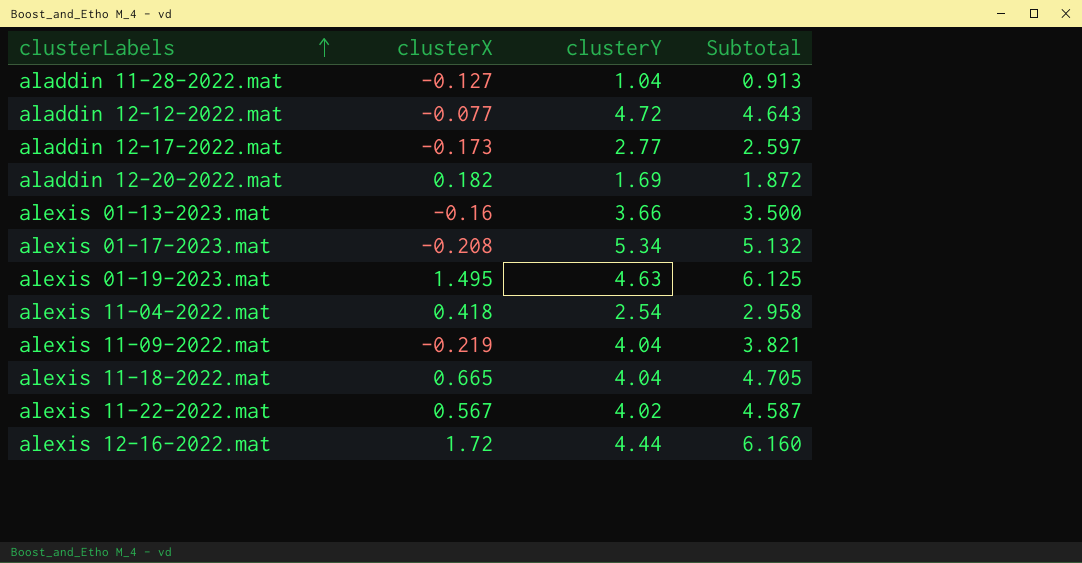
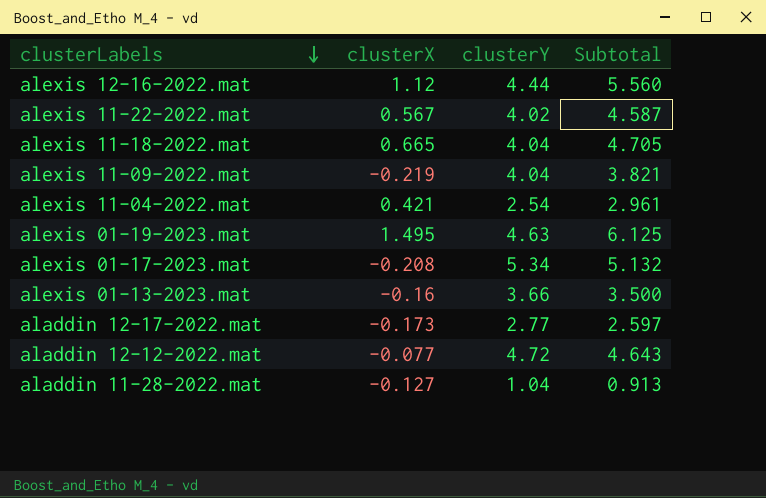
row order: clusterLabels ascending -> clusterLabels descending
row aladdin 12-20-2022.mat: 0.182 | 1.69 | 1.872 -> none
alexis 12-16-2022.mat | clusterX: 1.72 -> 1.12
alexis 12-16-2022.mat | Subtotal: 6.160 -> 5.560
alexis 11-04-2022.mat | clusterX: 0.418 -> 0.421
alexis 11-04-2022.mat | Subtotal: 2.958 -> 2.961

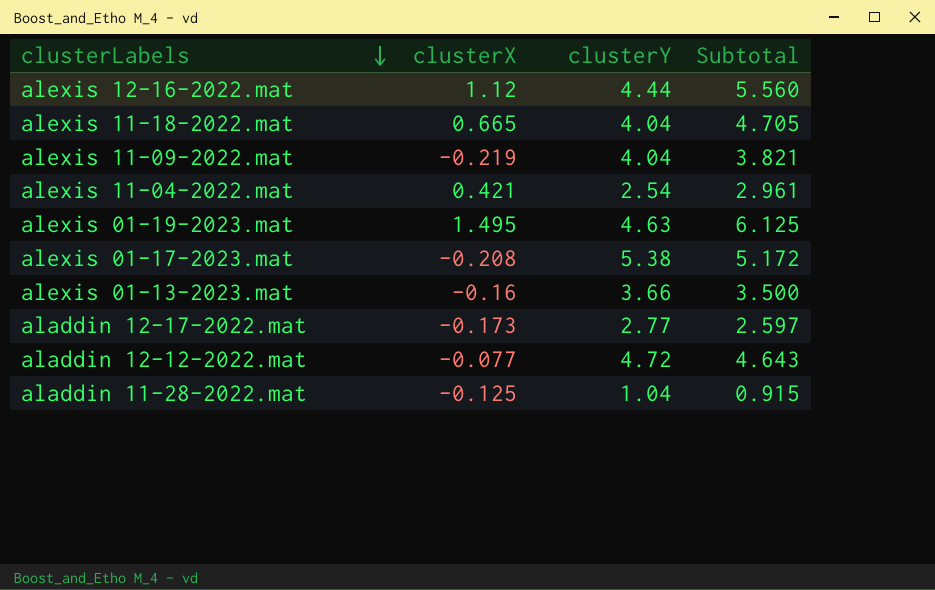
row alexis 11-22-2022.mat: 0.567 | 4.02 | 4.587 -> none
alexis 01-17-2023.mat | clusterY: 5.34 -> 5.38
alexis 01-17-2023.mat | Subtotal: 5.132 -> 5.172
aladdin 11-28-2022.mat | clusterX: -0.127 -> -0.125
aladdin 11-28-2022.mat | Subtotal: 0.913 -> 0.915

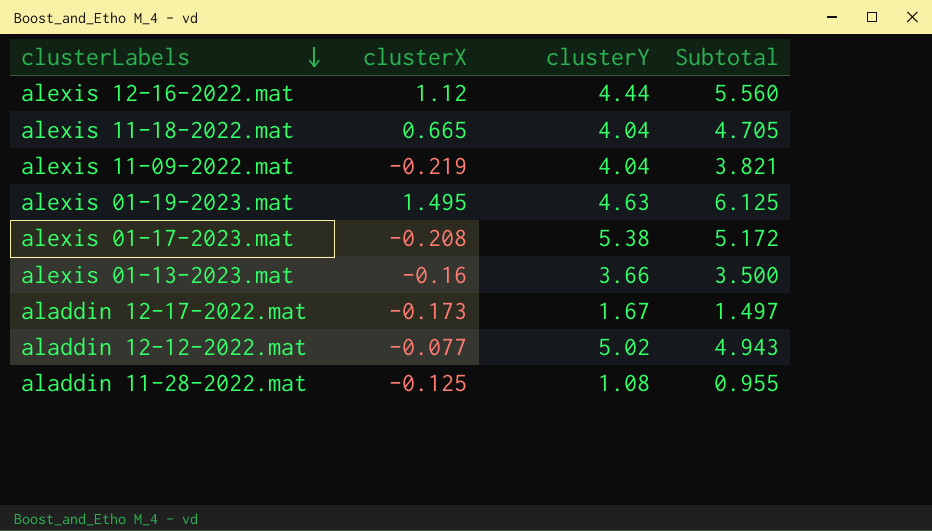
row alexis 11-04-2022.mat: 0.421 | 2.54 | 2.961 -> none
aladdin 12-17-2022.mat | clusterY: 2.77 -> 1.67
aladdin 12-17-2022.mat | Subtotal: 2.597 -> 1.497
aladdin 12-12-2022.mat | clusterY: 4.72 -> 5.02
aladdin 12-12-2022.mat | Subtotal: 4.643 -> 4.943
aladdin 11-28-2022.mat | clusterY: 1.04 -> 1.08
aladdin 11-28-2022.mat | Subtotal: 0.915 -> 0.955

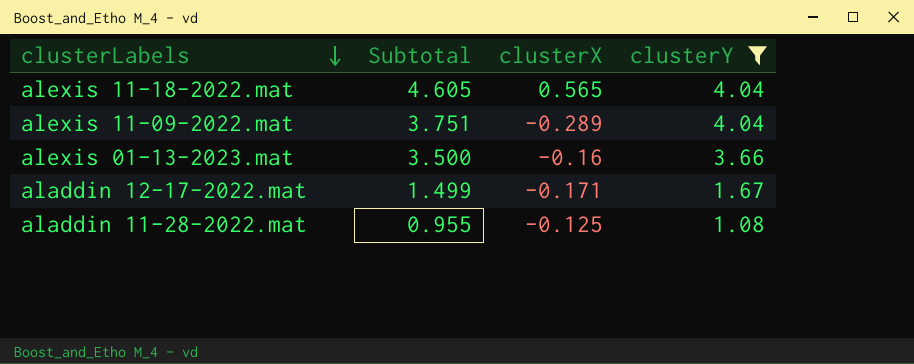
filter: none -> clusterY <= 4.04
column Subtotal | position: 4 -> 2
alexis 11-18-2022.mat | Subtotal: 4.705 -> 4.605
alexis 11-18-2022.mat | clusterX: 0.665 -> 0.565
alexis 11-09-2022.mat | Subtotal: 3.821 -> 3.751
alexis 11-09-2022.mat | clusterX: -0.219 -> -0.289
aladdin 12-17-2022.mat | Subtotal: 1.497 -> 1.499
aladdin 12-17-2022.mat | clusterX: -0.173 -> -0.171

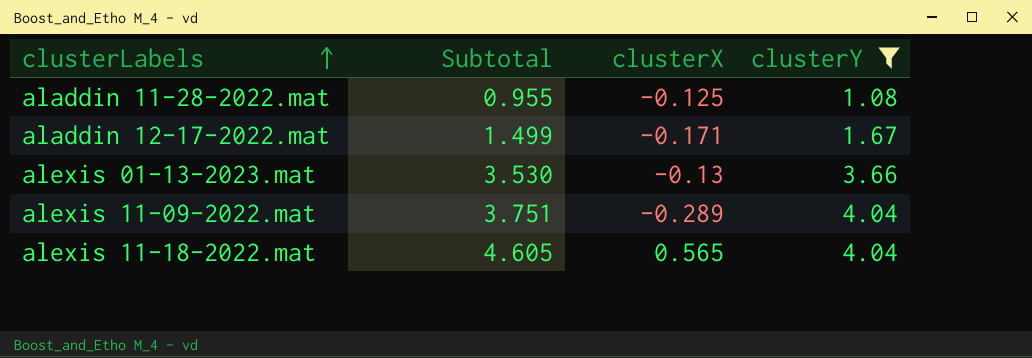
row order: clusterLabels descending -> clusterLabels ascending
alexis 01-13-2023.mat | Subtotal: 3.500 -> 3.530
alexis 01-13-2023.mat | clusterX: -0.16 -> -0.13

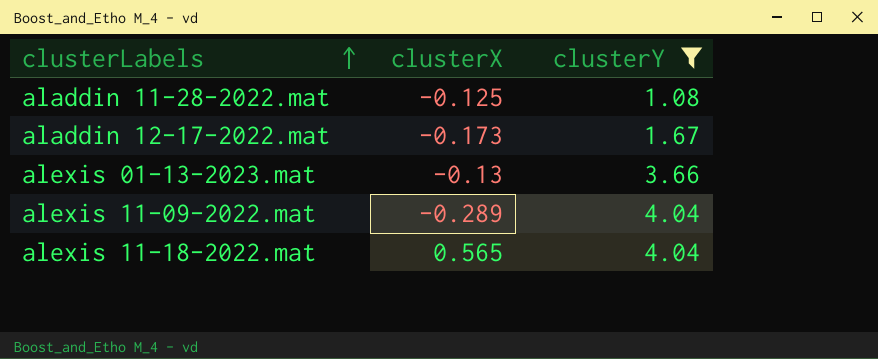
column Subtotal | formula: [clusterX] + [clusterY] -> none
aladdin 12-17-2022.mat | clusterX: -0.171 -> -0.173

